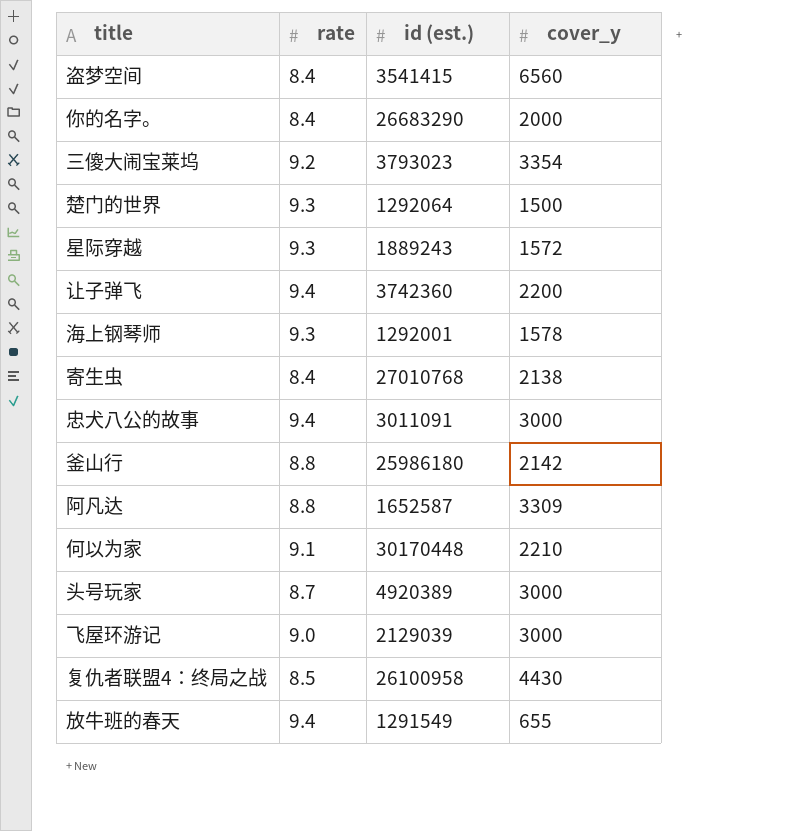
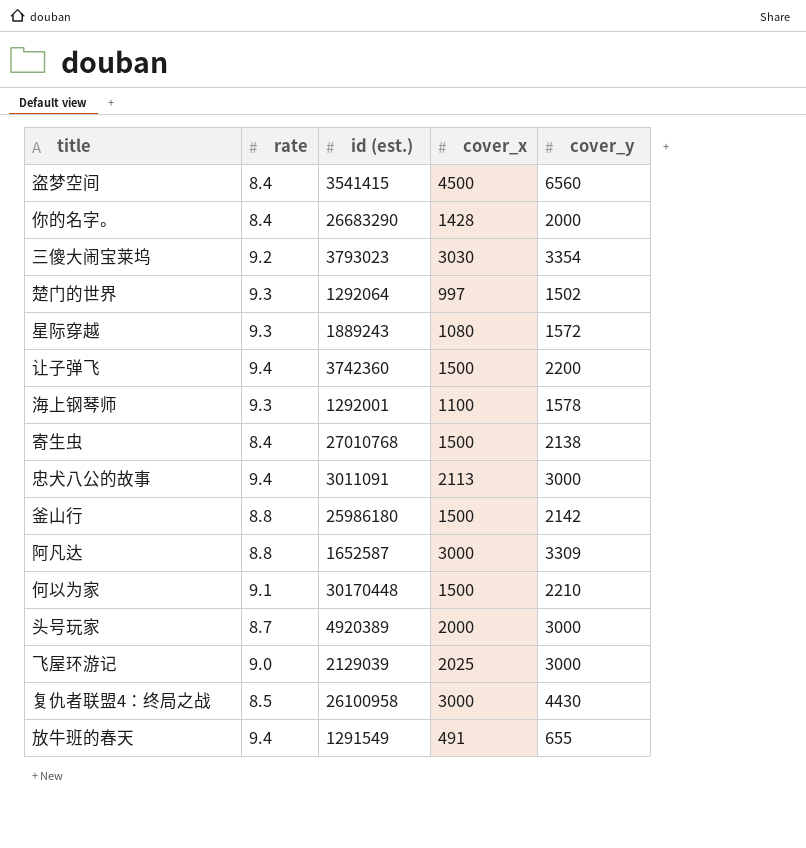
column cover_x | position: none -> 4
楚门的世界 | cover_y: 1500 -> 1502

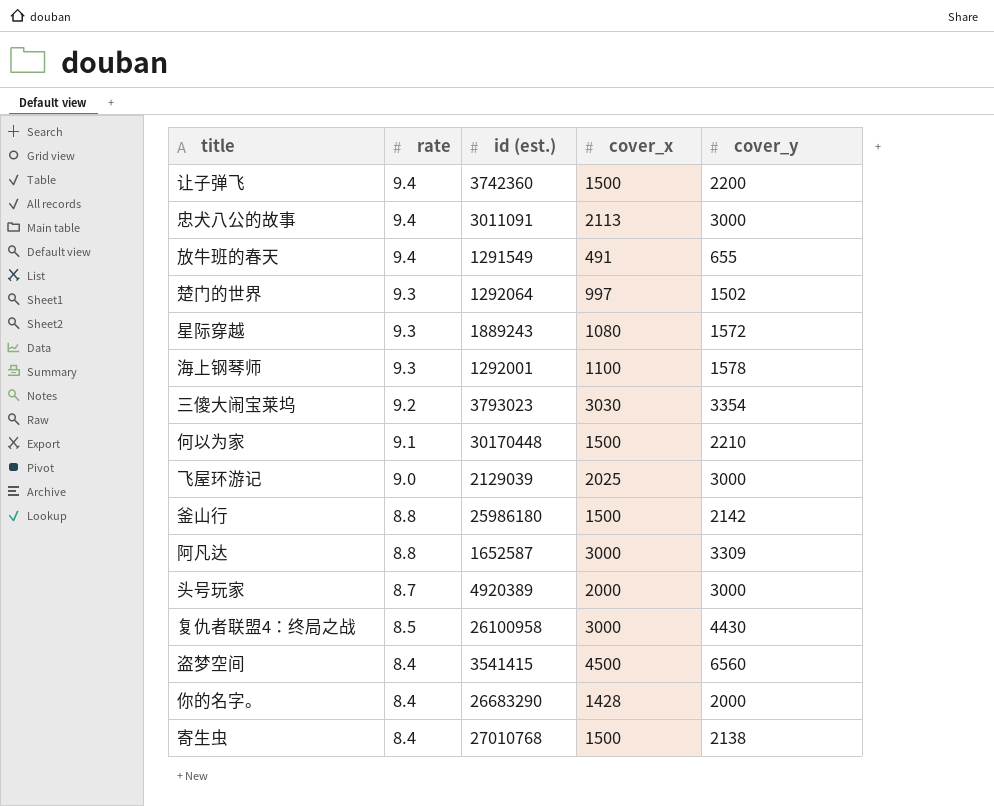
row order: none -> rate descending

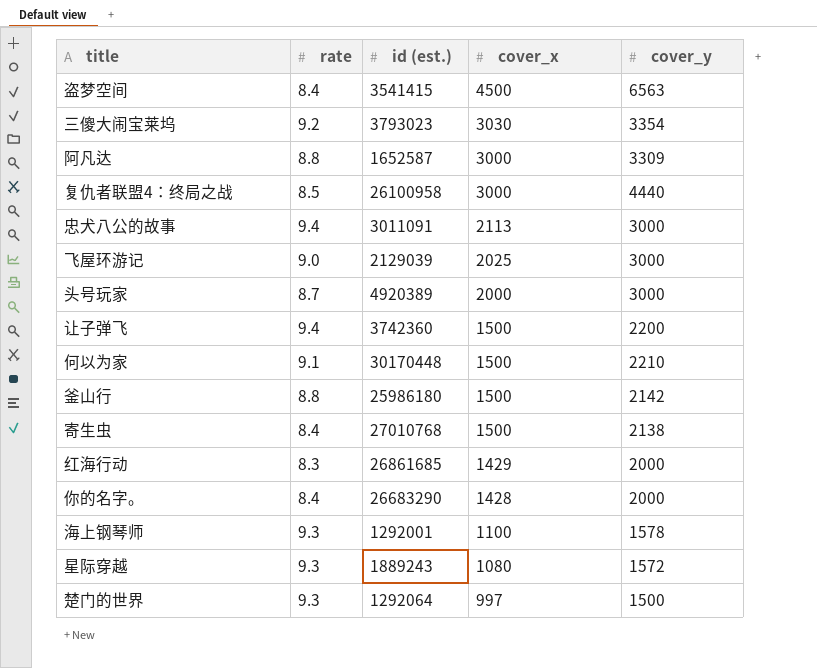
row order: rate descending -> cover_x descending
row 放牛班的春天: 9.4 | 1291549 | 491 | 655 -> none
盗梦空间 | cover_y: 6560 -> 6563
复仇者联盟4：终局之战 | cover_y: 4430 -> 4440
row 红海行动: none -> 8.3 | 26861685 | 1429 | 2000
楚门的世界 | cover_y: 1502 -> 1500

